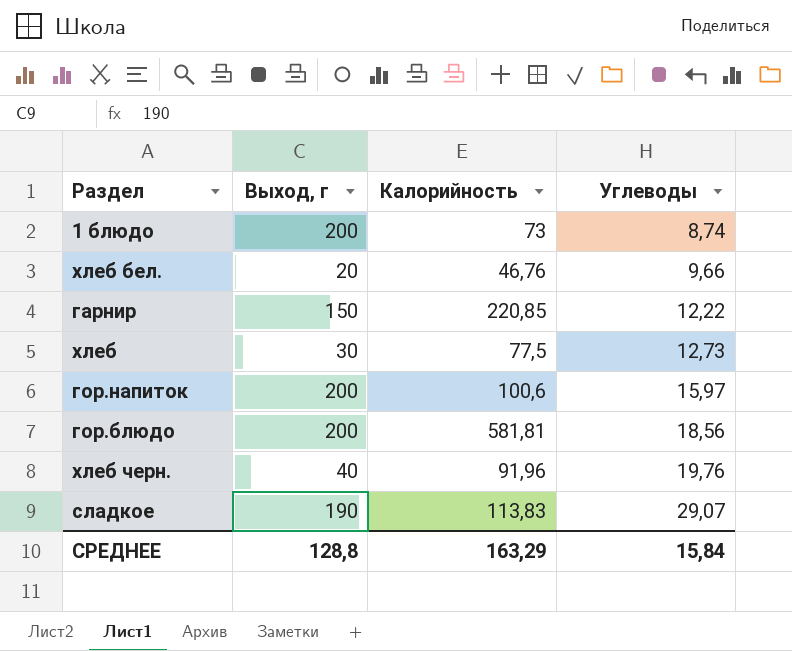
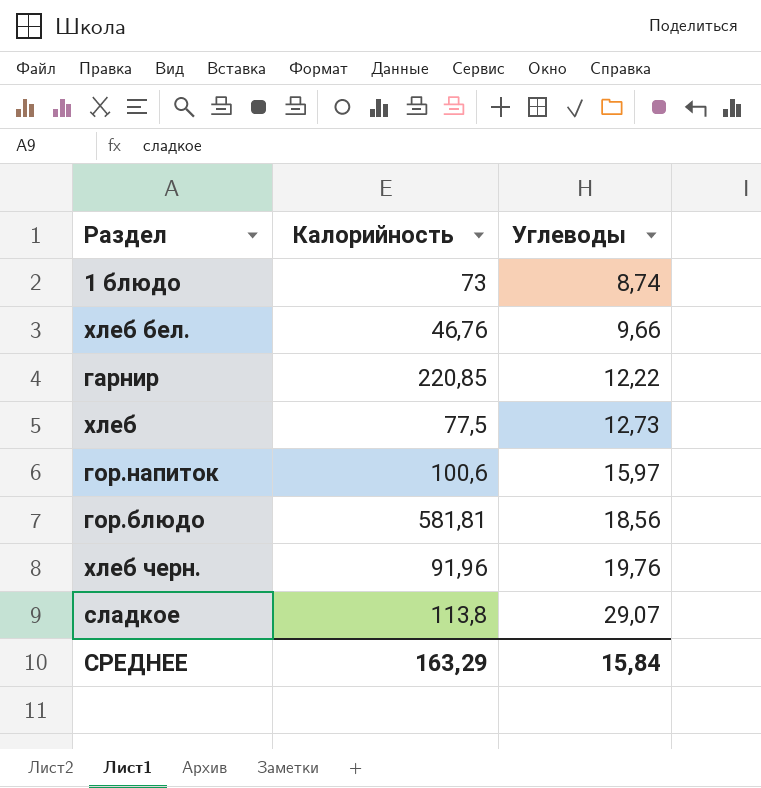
column Выход, г | position: 2 -> none
сладкое | Калорийность: 113,83 -> 113,8

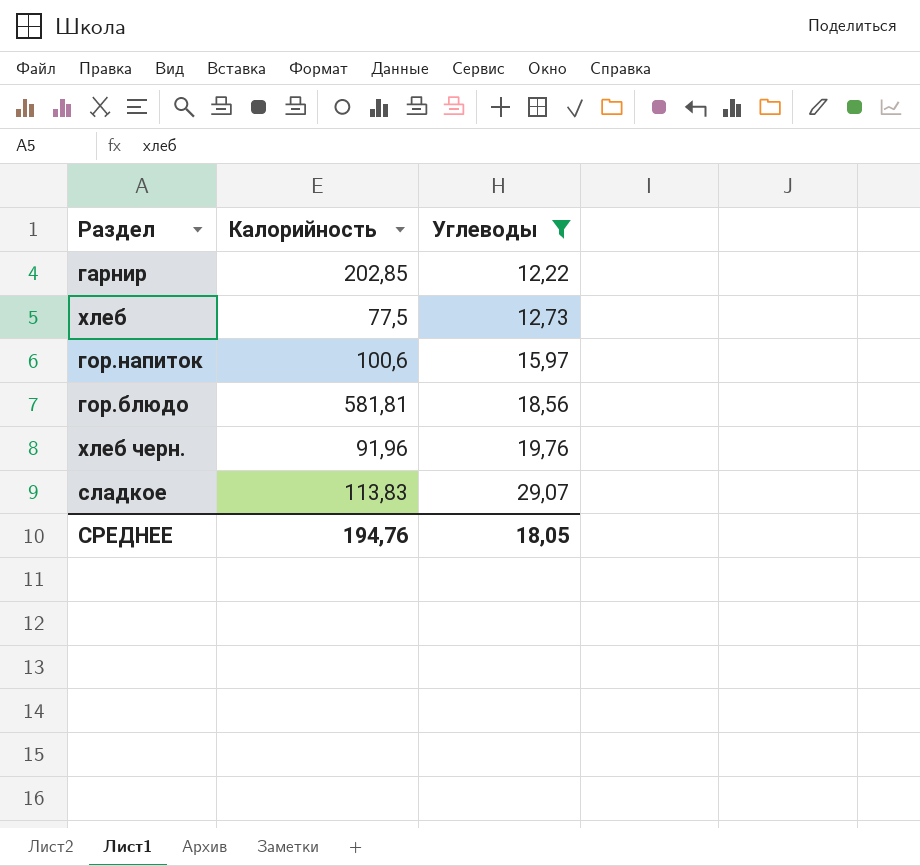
filter: none -> Углеводы >= 12,22
гарнир | Калорийность: 220,85 -> 202,85
сладкое | Калорийность: 113,8 -> 113,83
СРЕДНЕЕ | Калорийность: 163,29 -> 194,76
СРЕДНЕЕ | Углеводы: 15,84 -> 18,05

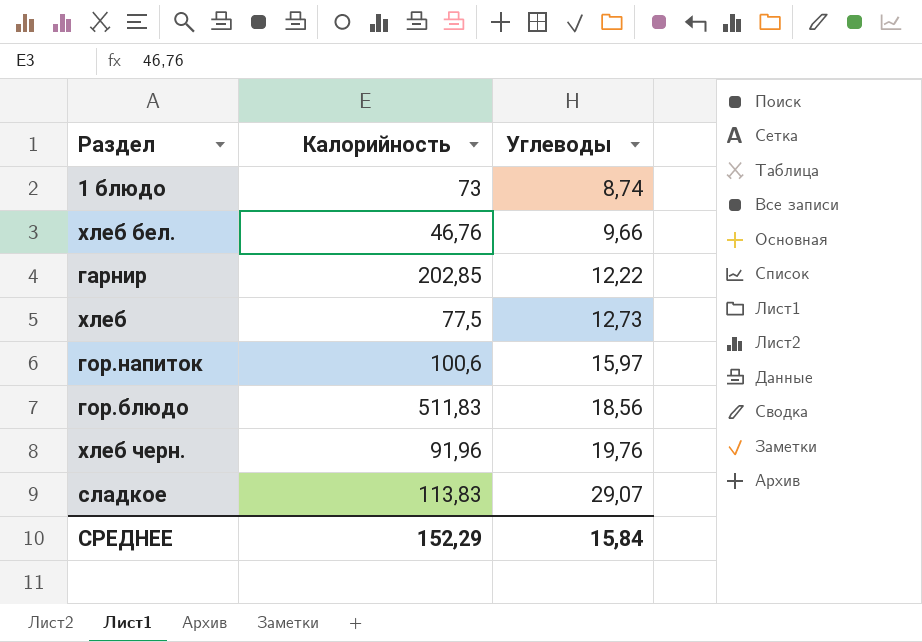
filter: Углеводы >= 12,22 -> none
гор.блюдо | Калорийность: 581,81 -> 511,83
СРЕДНЕЕ | Калорийность: 194,76 -> 152,29
СРЕДНЕЕ | Углеводы: 18,05 -> 15,84

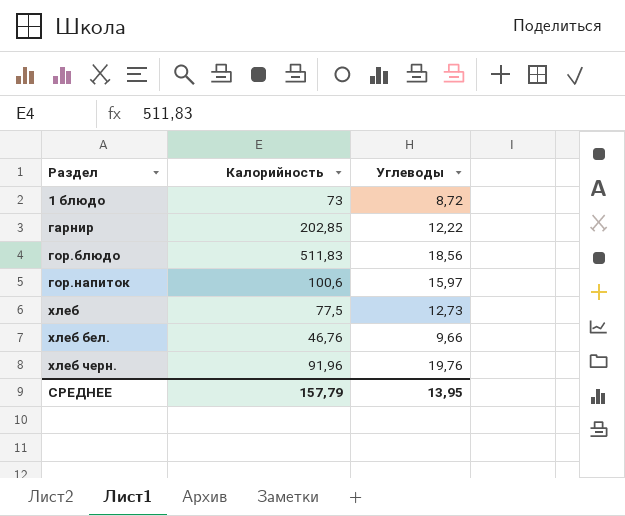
row order: Углеводы ascending -> Раздел ascending
row сладкое: 113,83 | 29,07 -> none
1 блюдо | Углеводы: 8,74 -> 8,72
СРЕДНЕЕ | Калорийность: 152,29 -> 157,79
СРЕДНЕЕ | Углеводы: 15,84 -> 13,95

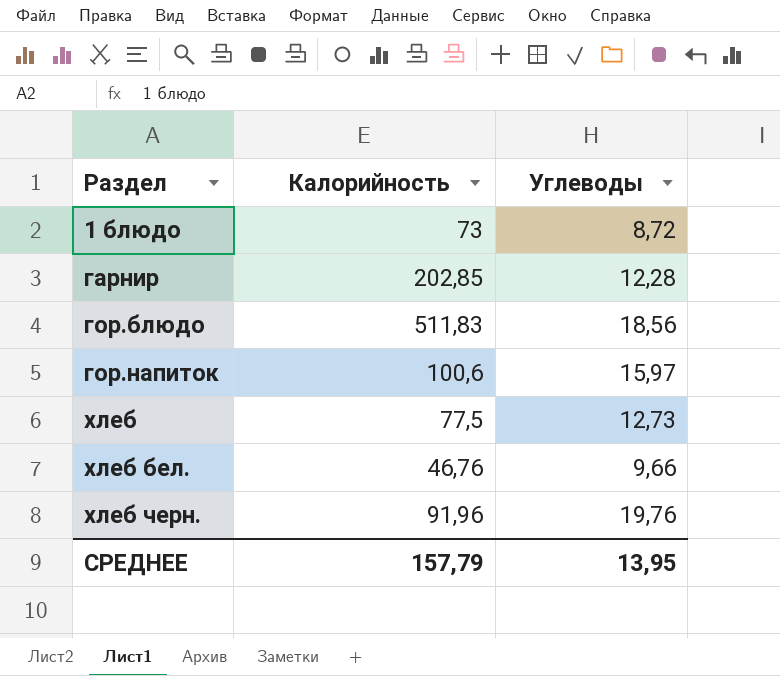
гарнир | Углеводы: 12,22 -> 12,28

